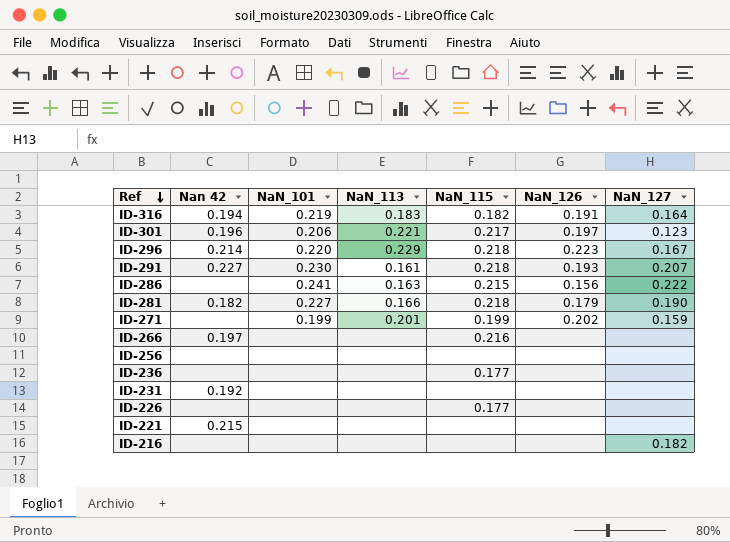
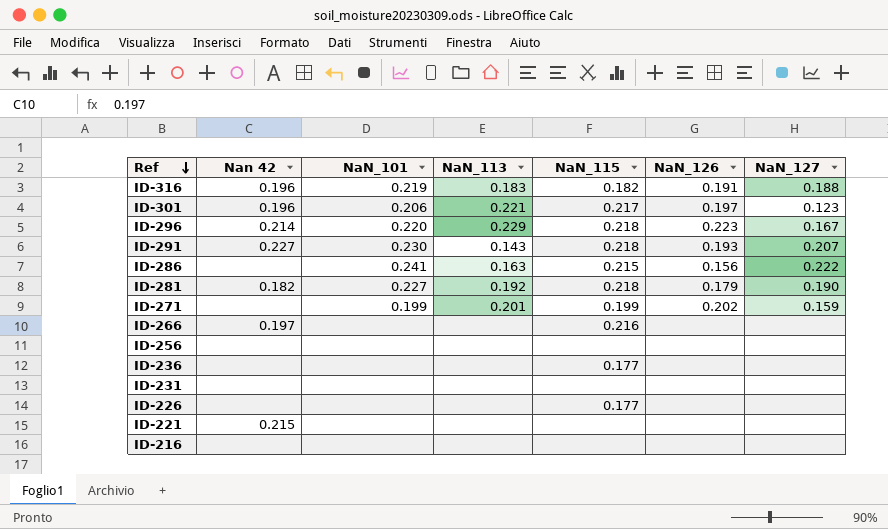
ID-316 | Nan 42: 0.194 -> 0.196
ID-316 | NaN_127: 0.164 -> 0.188
ID-291 | NaN_113: 0.161 -> 0.143
ID-281 | NaN_113: 0.166 -> 0.192
ID-231 | Nan 42: 0.192 -> none
ID-216 | NaN_127: 0.182 -> none

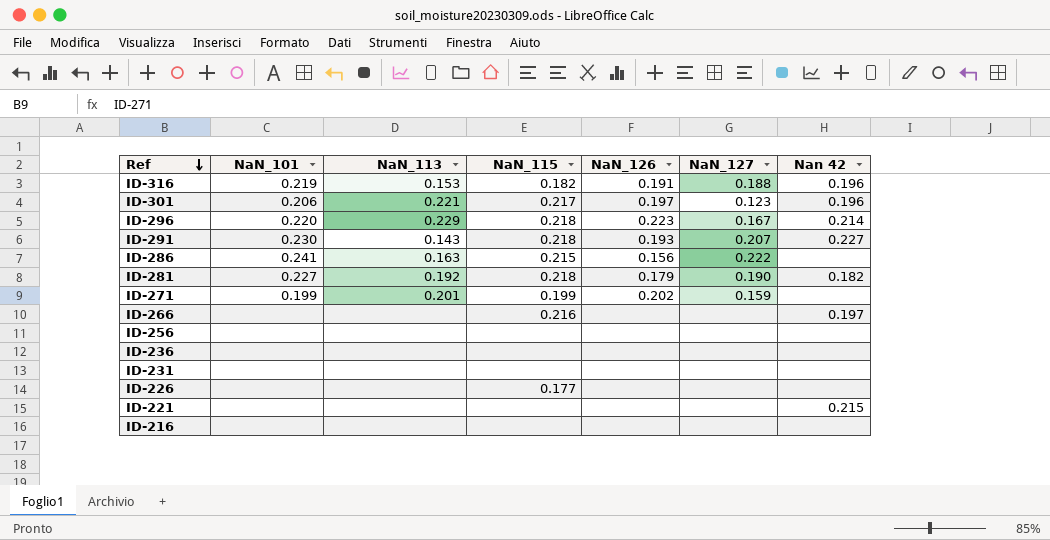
column Nan 42 | position: 2 -> 7
ID-316 | NaN_113: 0.183 -> 0.153
ID-236 | NaN_115: 0.177 -> none

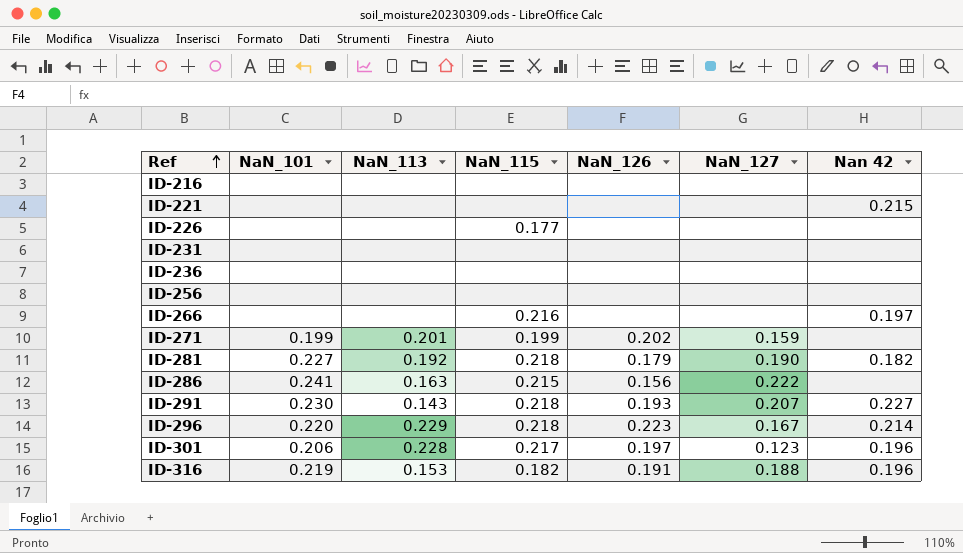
row order: Ref descending -> Ref ascending
ID-301 | NaN_113: 0.221 -> 0.228

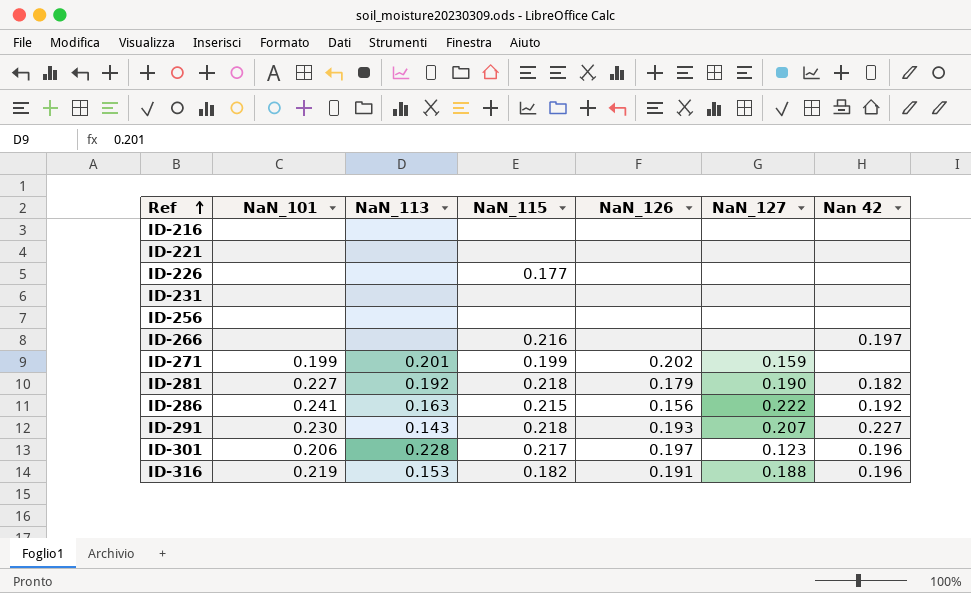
row ID-236: none | none | none | none | none | none -> none
row ID-296: 0.220 | 0.229 | 0.218 | 0.223 | 0.167 | 0.214 -> none
ID-221 | Nan 42: 0.215 -> none
ID-286 | Nan 42: none -> 0.192

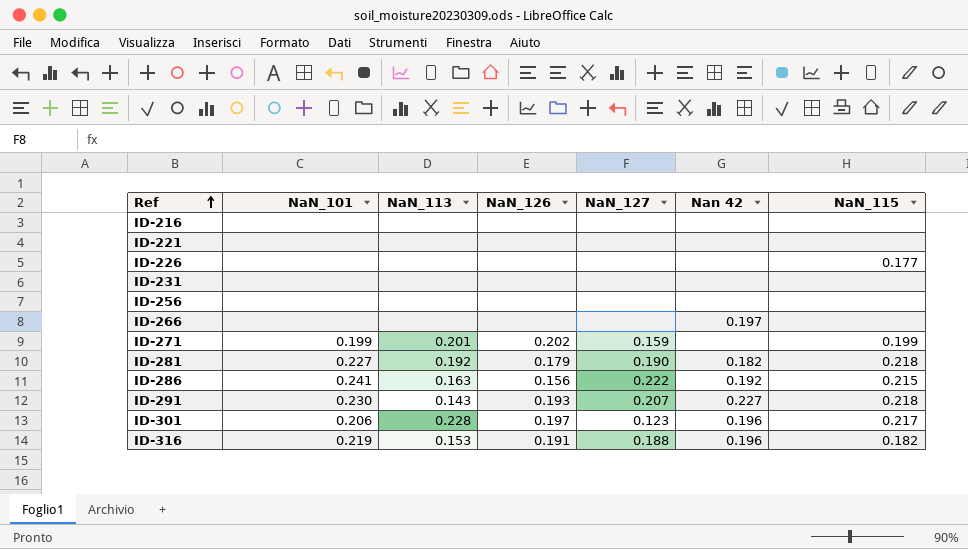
column NaN_115 | position: 4 -> 7
ID-266 | NaN_115: 0.216 -> none

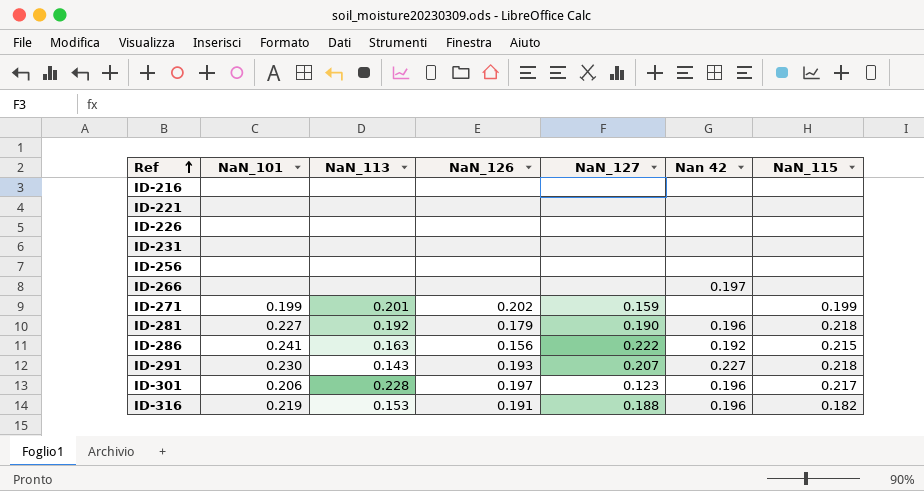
ID-226 | NaN_115: 0.177 -> none
ID-281 | Nan 42: 0.182 -> 0.196

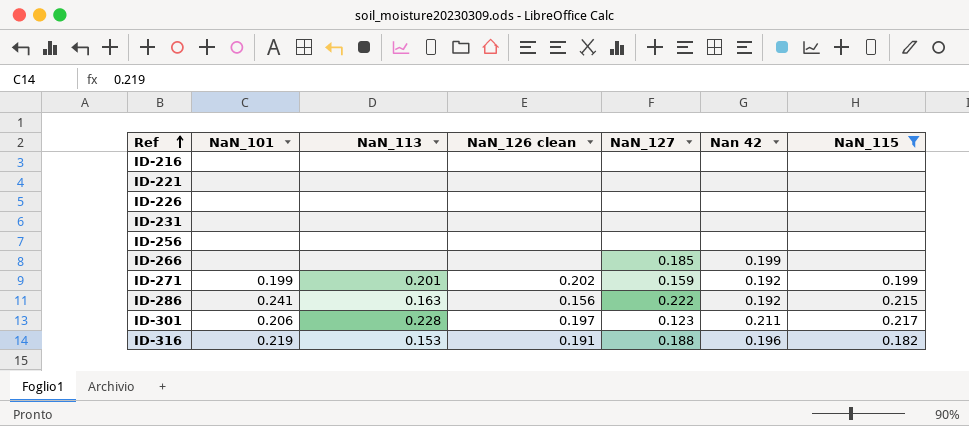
filter: none -> NaN_115 != 0.218
column name: NaN_126 -> NaN_126 clean
ID-266 | NaN_127: none -> 0.185
ID-266 | Nan 42: 0.197 -> 0.199
ID-271 | Nan 42: none -> 0.192
ID-301 | Nan 42: 0.196 -> 0.211

